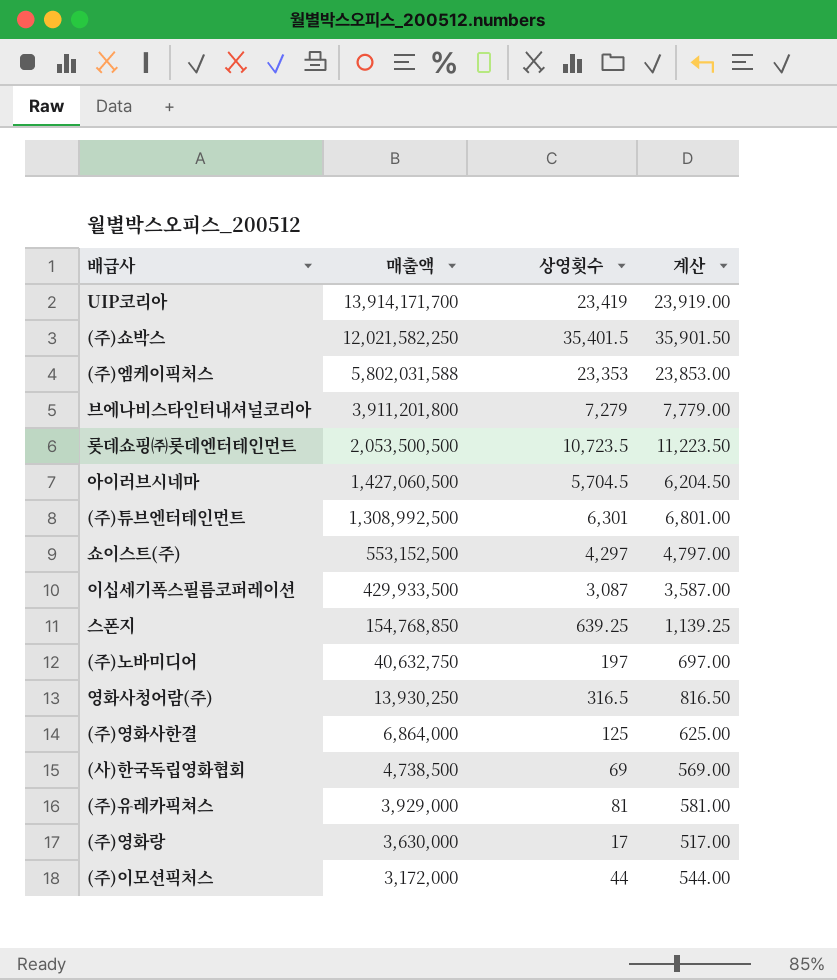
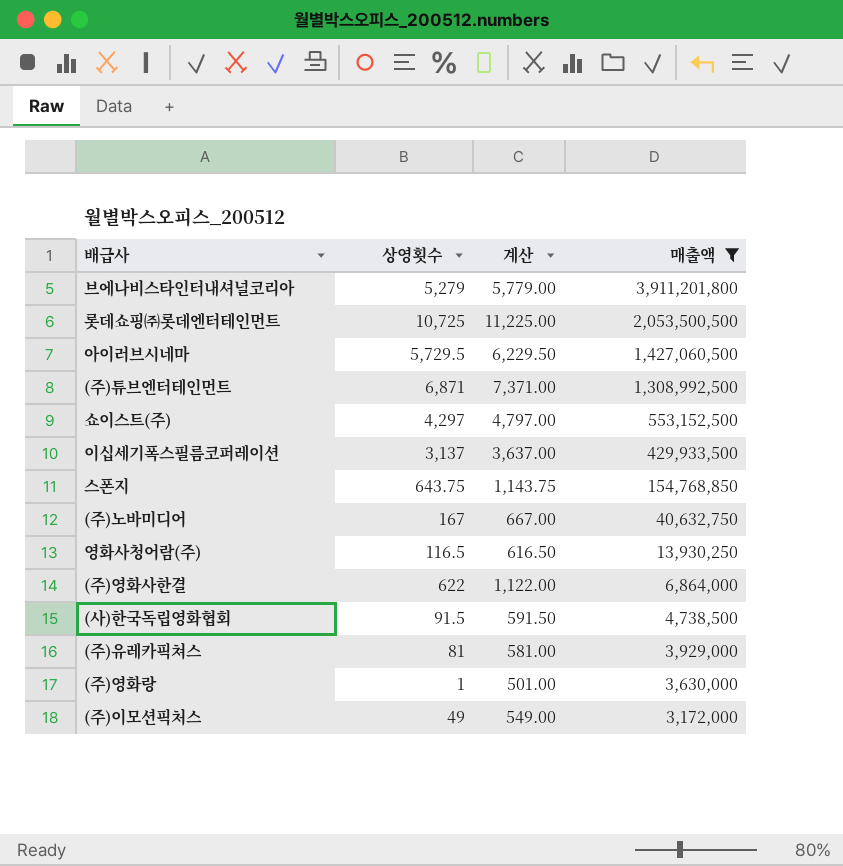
filter: none -> 매출액 <= 3,911,201,800
column 매출액 | position: 2 -> 4
브에나비스타인터내셔널코리아 | 상영횟수: 7,279 -> 5,279
브에나비스타인터내셔널코리아 | 계산: 7,779.00 -> 5,779.00
롯데쇼핑㈜롯데엔터테인먼트 | 상영횟수: 10,723.5 -> 10,725
롯데쇼핑㈜롯데엔터테인먼트 | 계산: 11,223.50 -> 11,225.00
아이러브시네마 | 상영횟수: 5,704.5 -> 5,729.5
아이러브시네마 | 계산: 6,204.50 -> 6,229.50
(주)튜브엔터테인먼트 | 상영횟수: 6,301 -> 6,871
(주)튜브엔터테인먼트 | 계산: 6,801.00 -> 7,371.00
이십세기폭스필름코퍼레이션 | 상영횟수: 3,087 -> 3,137
이십세기폭스필름코퍼레이션 | 계산: 3,587.00 -> 3,637.00
스폰지 | 상영횟수: 639.25 -> 643.75
스폰지 | 계산: 1,139.25 -> 1,143.75
(주)노바미디어 | 상영횟수: 197 -> 167
(주)노바미디어 | 계산: 697.00 -> 667.00
영화사청어람(주) | 상영횟수: 316.5 -> 116.5
영화사청어람(주) | 계산: 816.50 -> 616.50
(주)영화사한결 | 상영횟수: 125 -> 622
(주)영화사한결 | 계산: 625.00 -> 1,122.00
(사)한국독립영화협회 | 상영횟수: 69 -> 91.5
(사)한국독립영화협회 | 계산: 569.00 -> 591.50
(주)영화랑 | 상영횟수: 17 -> 1
(주)영화랑 | 계산: 517.00 -> 501.00
(주)이모션픽처스 | 상영횟수: 44 -> 49
(주)이모션픽처스 | 계산: 544.00 -> 549.00

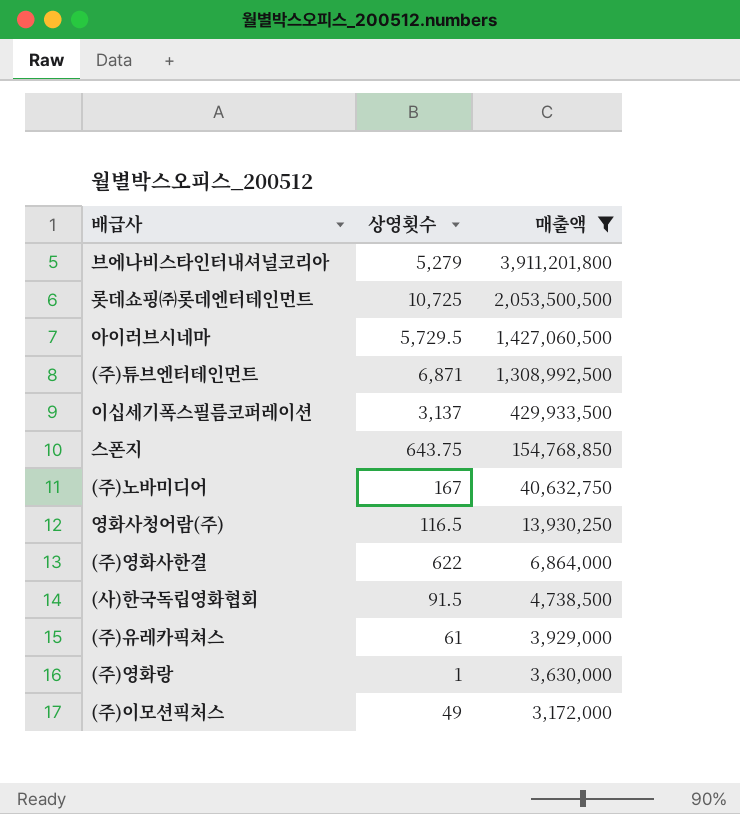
column 계산 | formula: [상영횟수] + 500 -> none
row 쇼이스트(주): 4,297 | 4,797.00 | 553,152,500 -> none
(주)유레카픽쳐스 | 상영횟수: 81 -> 61

